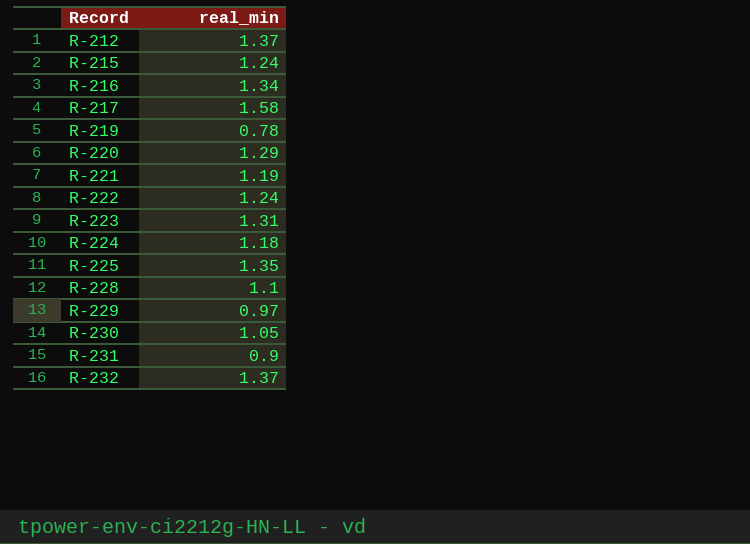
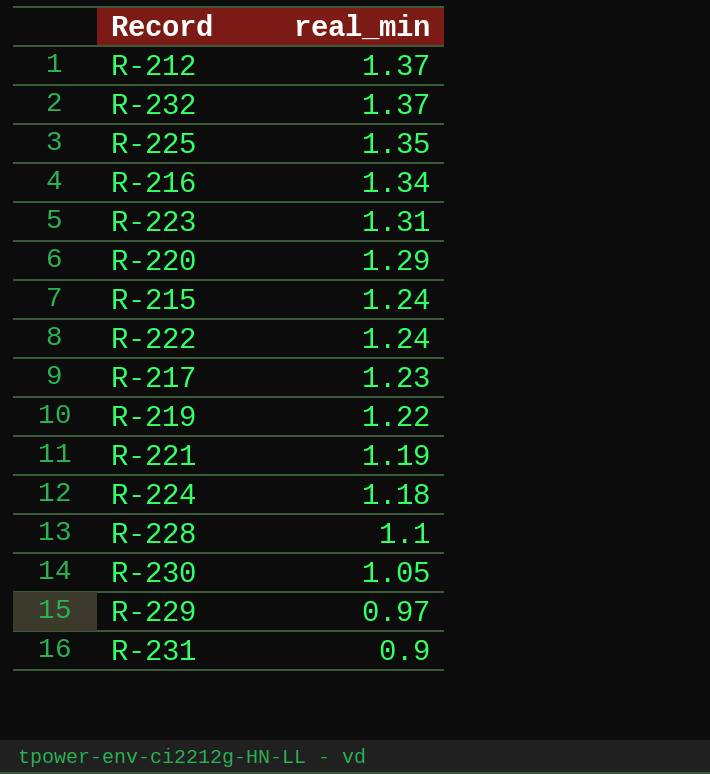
row order: Record ascending -> real_min descending
R-217 | real_min: 1.58 -> 1.23
R-219 | real_min: 0.78 -> 1.22

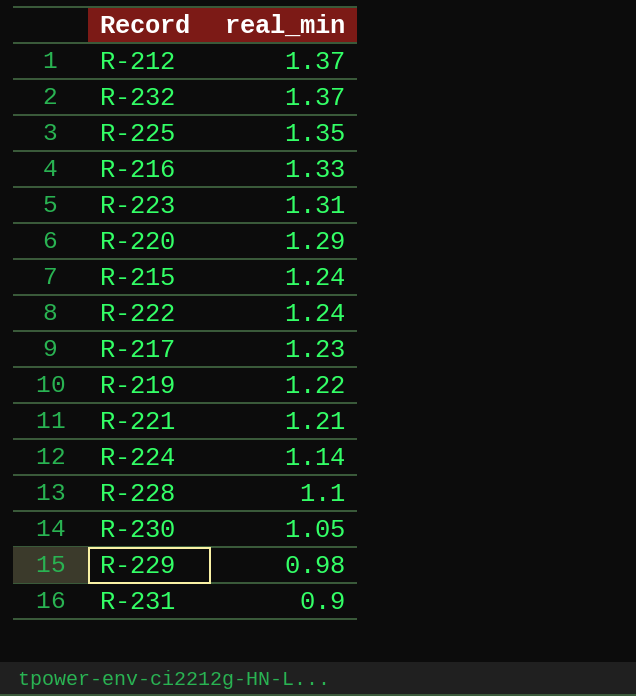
R-216 | real_min: 1.34 -> 1.33
R-221 | real_min: 1.19 -> 1.21
R-224 | real_min: 1.18 -> 1.14
R-229 | real_min: 0.97 -> 0.98

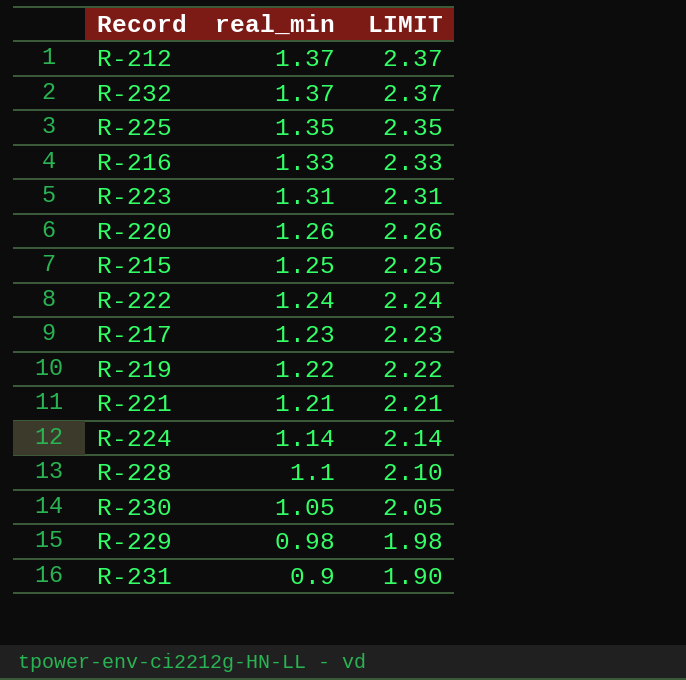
column LIMIT | formula: none -> [real_min] + 1
R-220 | real_min: 1.29 -> 1.26
R-215 | real_min: 1.24 -> 1.25

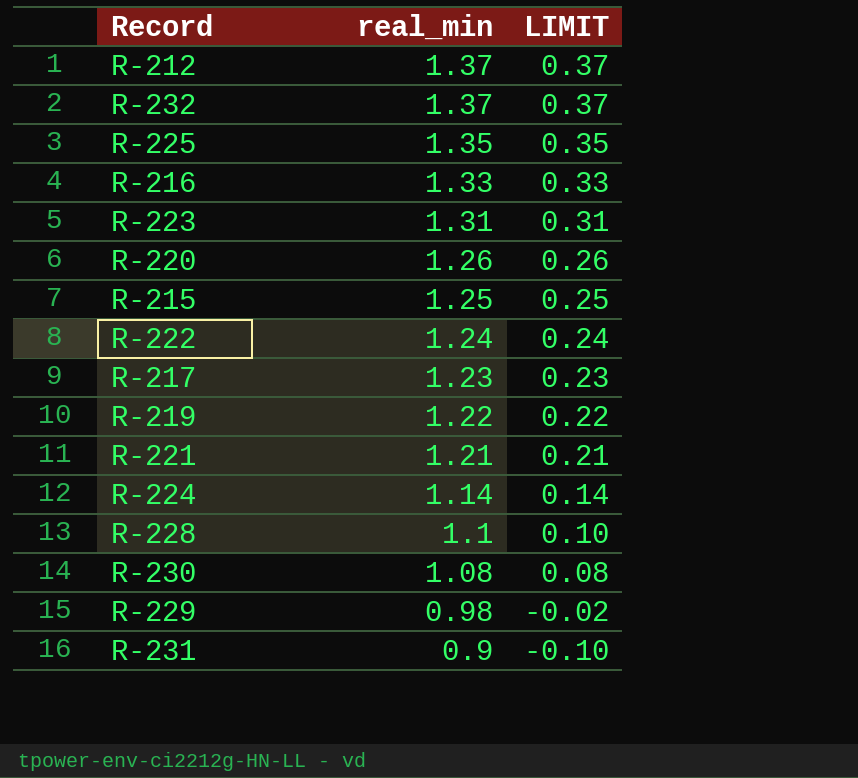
column LIMIT | formula: [real_min] + 1 -> [real_min] - 1
R-230 | real_min: 1.05 -> 1.08

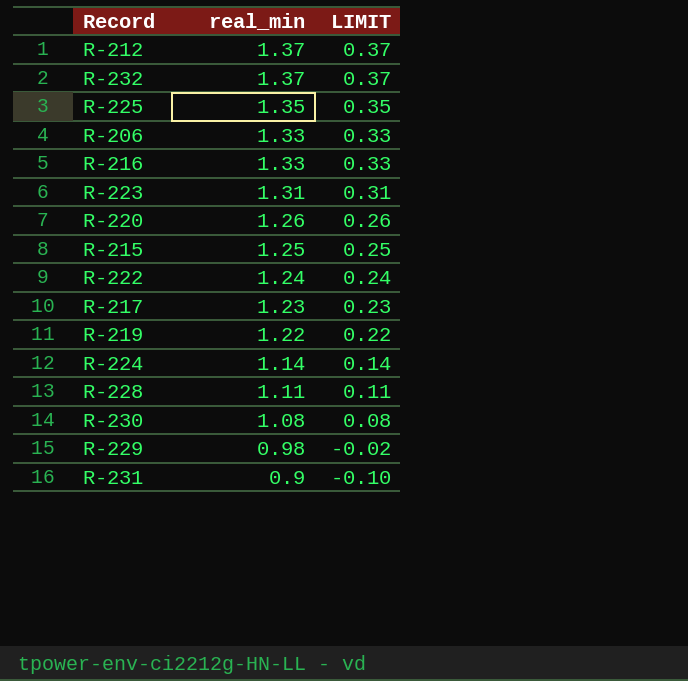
row R-221: 1.21 | 0.21 -> none
row R-206: none -> 1.33 | 0.33
R-228 | real_min: 1.1 -> 1.11
R-228 | LIMIT: 0.10 -> 0.11

